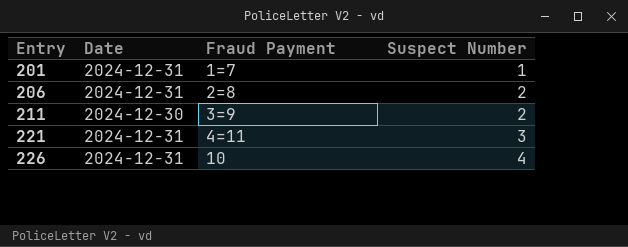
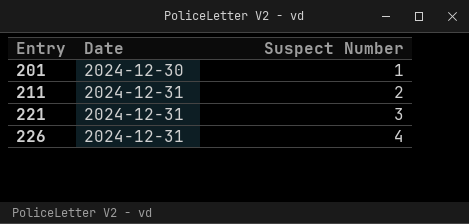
column Fraud Payment | position: 3 -> none
row 206: 2024-12-31 | 2=8 | 2 -> none
201 | Date: 2024-12-31 -> 2024-12-30
211 | Date: 2024-12-30 -> 2024-12-31

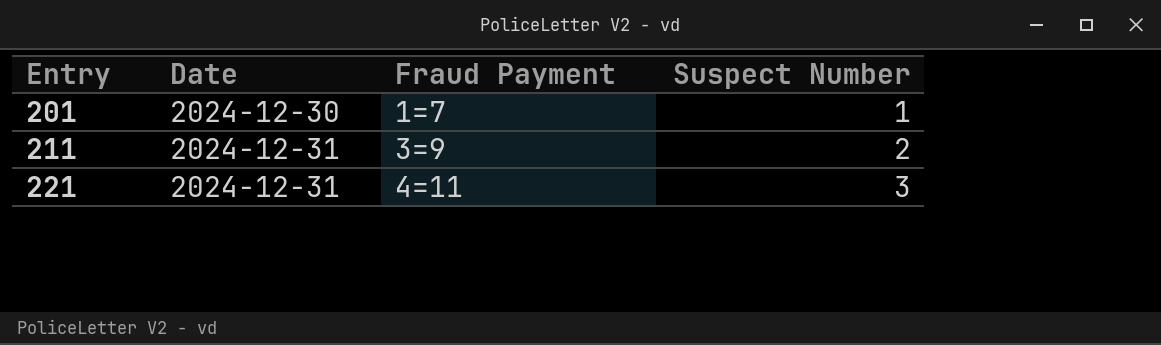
column Fraud Payment | position: none -> 3
row 226: 2024-12-31 | 4 -> none

